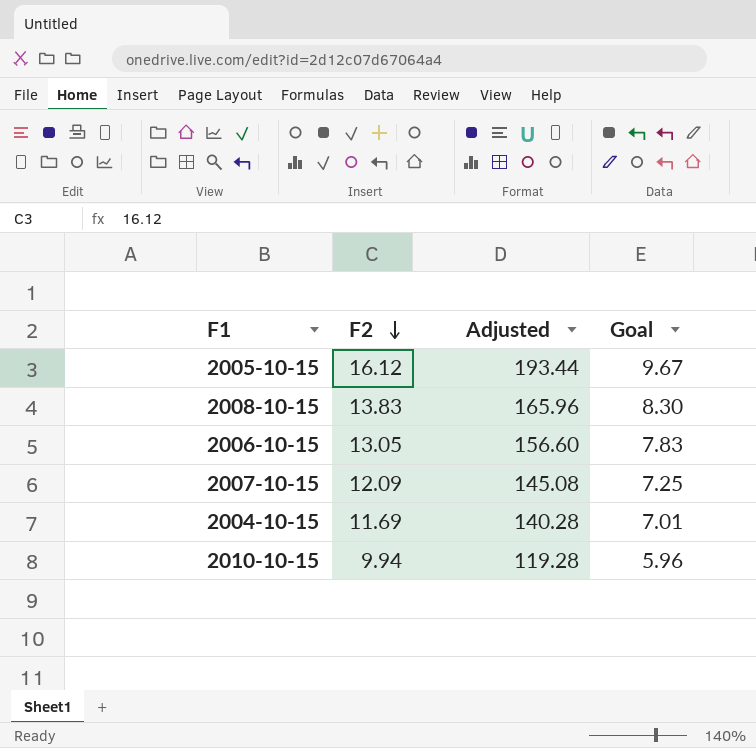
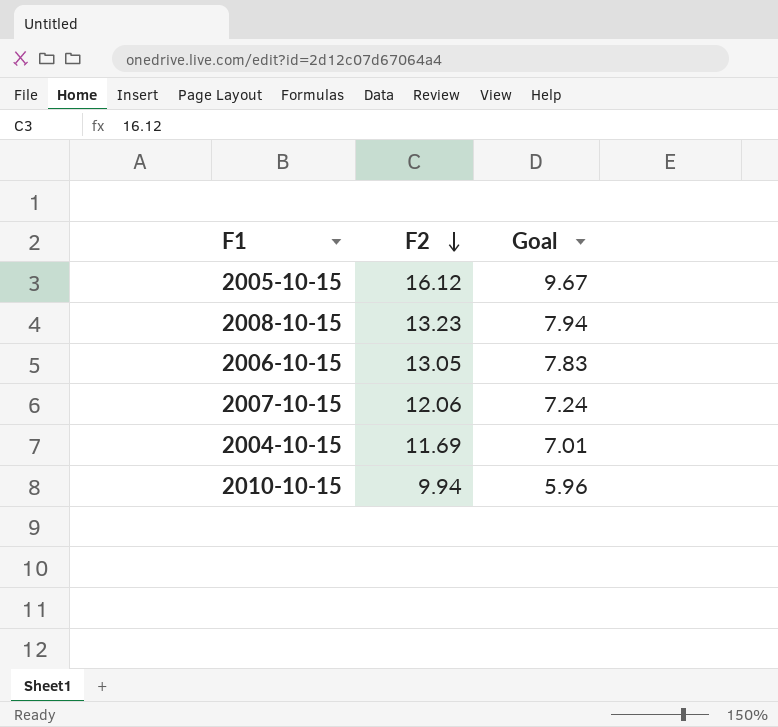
column Adjusted | formula: [F2] * 12 -> none
2008-10-15 | F2: 13.83 -> 13.23
2008-10-15 | Goal: 8.30 -> 7.94
2007-10-15 | F2: 12.09 -> 12.06
2007-10-15 | Goal: 7.25 -> 7.24

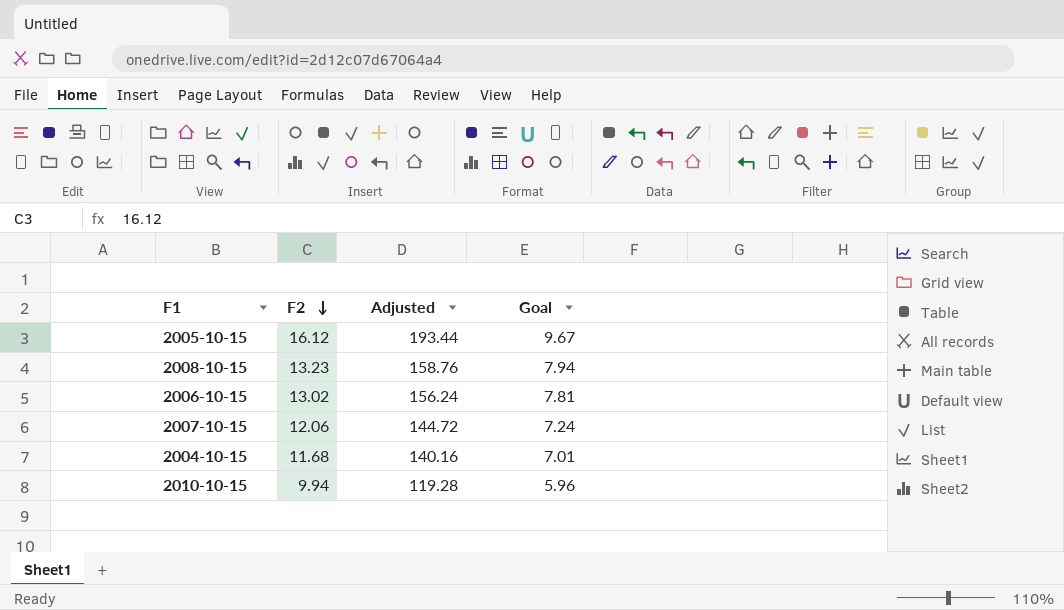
column Adjusted | formula: none -> [F2] * 12
2006-10-15 | F2: 13.05 -> 13.02
2006-10-15 | Goal: 7.83 -> 7.81
2004-10-15 | F2: 11.69 -> 11.68

